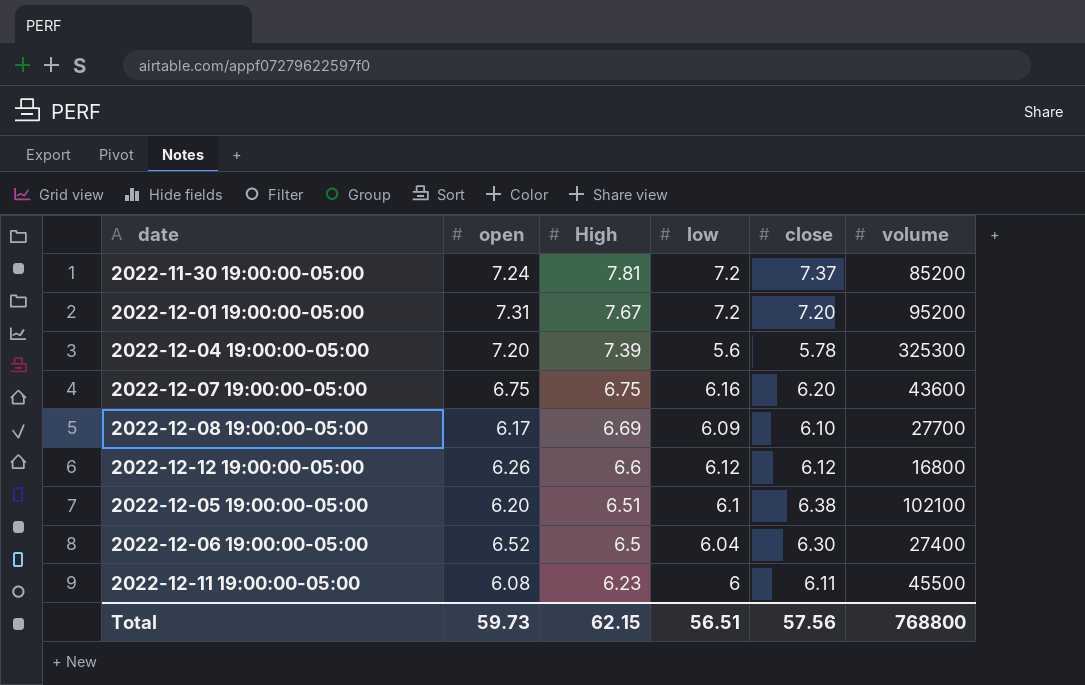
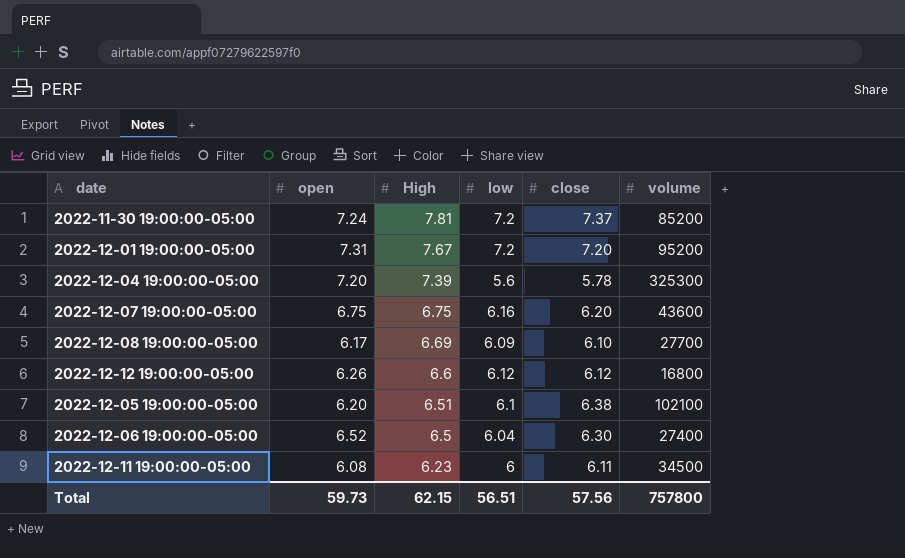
2022-12-11 19:00:00-05:00 | volume: 45500 -> 34500
Total | volume: 768800 -> 757800

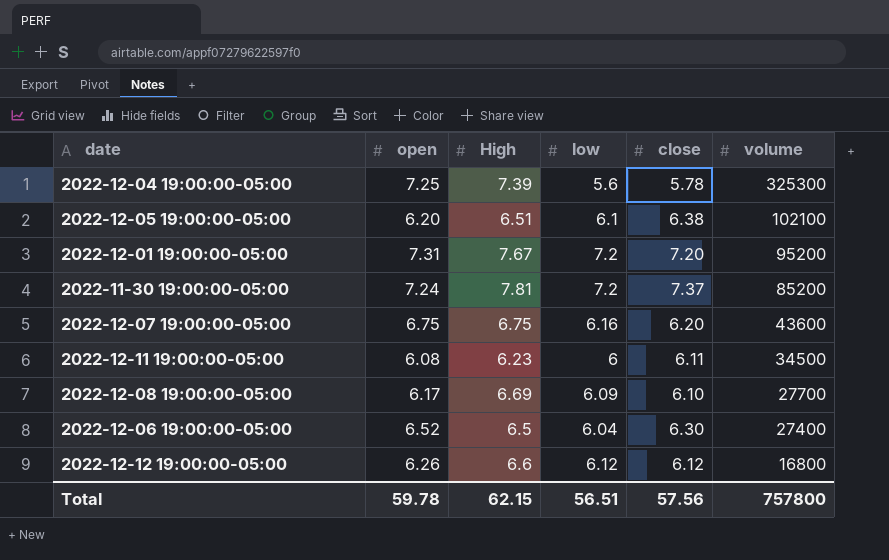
row order: High descending -> volume descending
2022-12-04 19:00:00-05:00 | open: 7.20 -> 7.25
Total | open: 59.73 -> 59.78

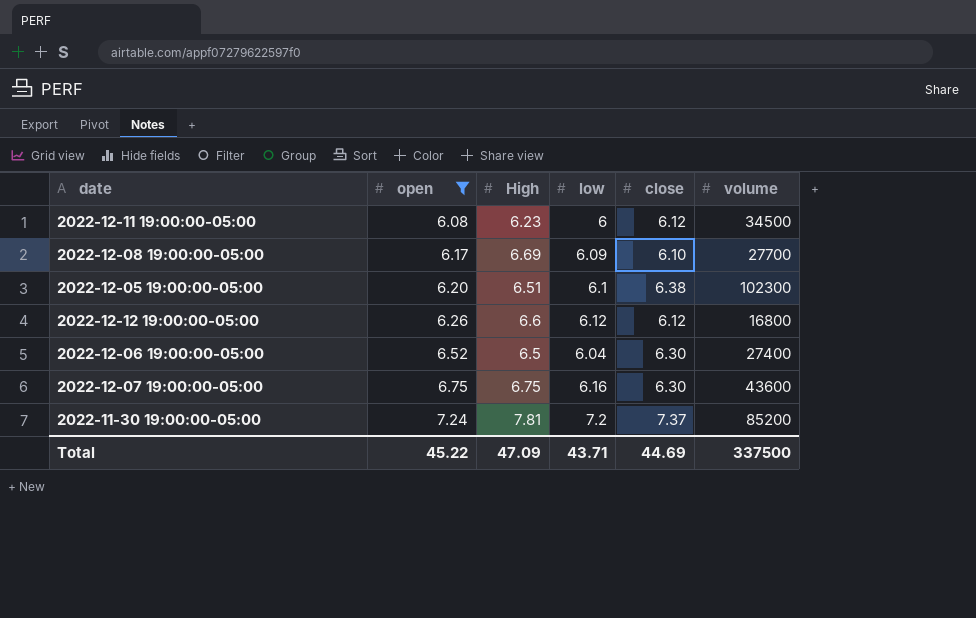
filter: none -> open <= 7.24
row order: volume descending -> open ascending
2022-12-11 19:00:00-05:00 | close: 6.11 -> 6.12
2022-12-05 19:00:00-05:00 | volume: 102100 -> 102300
2022-12-07 19:00:00-05:00 | close: 6.20 -> 6.30
Total | open: 59.78 -> 45.22
Total | High: 62.15 -> 47.09
Total | low: 56.51 -> 43.71
Total | close: 57.56 -> 44.69
Total | volume: 757800 -> 337500

